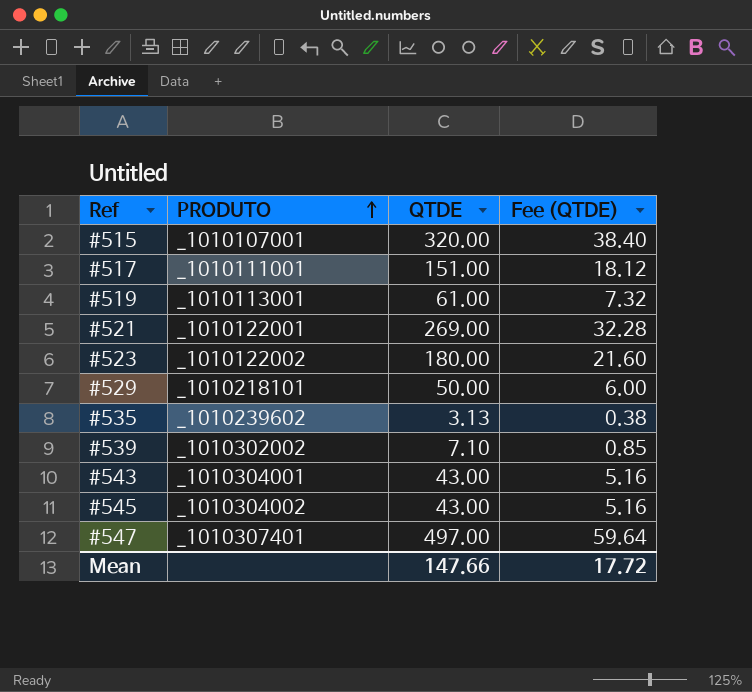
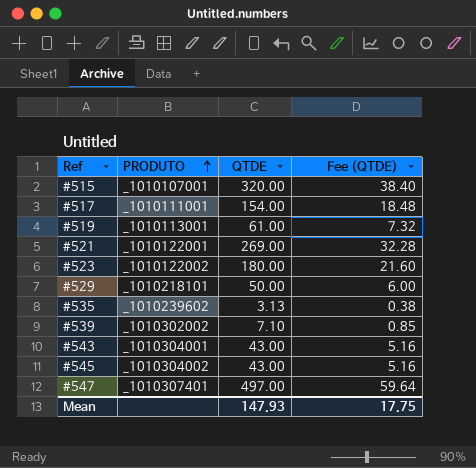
#517 | QTDE: 151.00 -> 154.00
#517 | Fee (QTDE): 18.12 -> 18.48
Mean | QTDE: 147.66 -> 147.93
Mean | Fee (QTDE): 17.72 -> 17.75

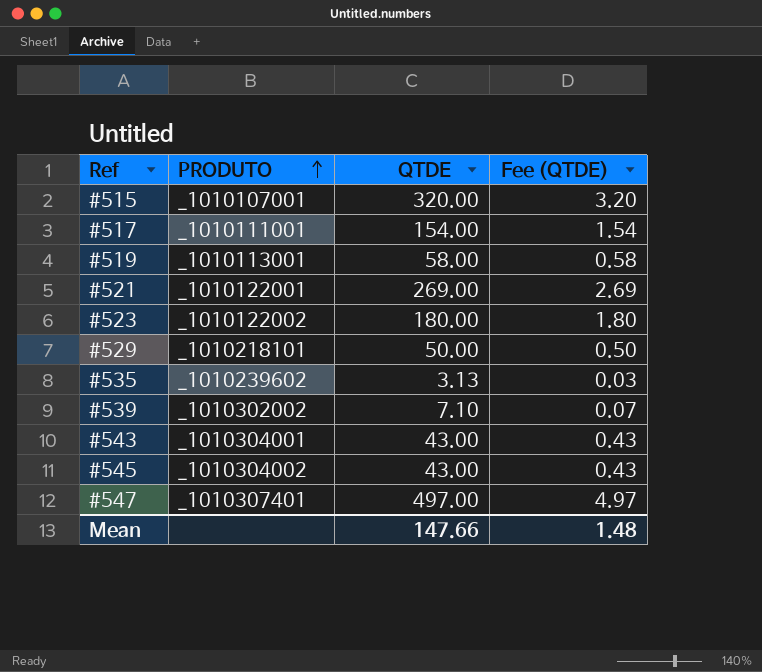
column Fee (QTDE) | formula: [QTDE] * 0.12 -> [QTDE] * 0.01
#519 | QTDE: 61.00 -> 58.00
Mean | QTDE: 147.93 -> 147.66
Mean | Fee (QTDE): 17.75 -> 1.48

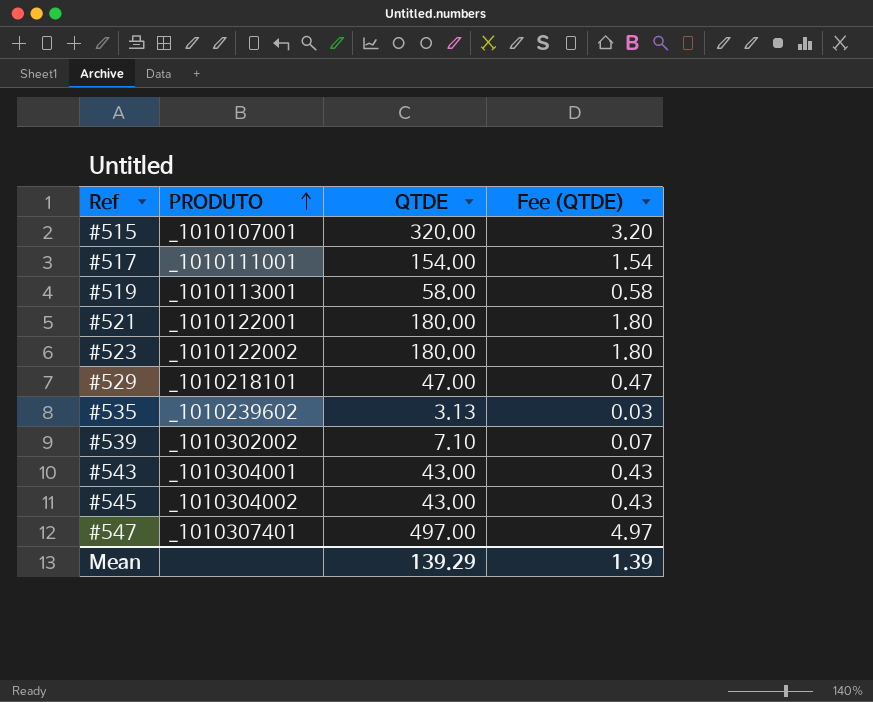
#521 | QTDE: 269.00 -> 180.00
#521 | Fee (QTDE): 2.69 -> 1.80
#529 | QTDE: 50.00 -> 47.00
#529 | Fee (QTDE): 0.50 -> 0.47
Mean | QTDE: 147.66 -> 139.29
Mean | Fee (QTDE): 1.48 -> 1.39

